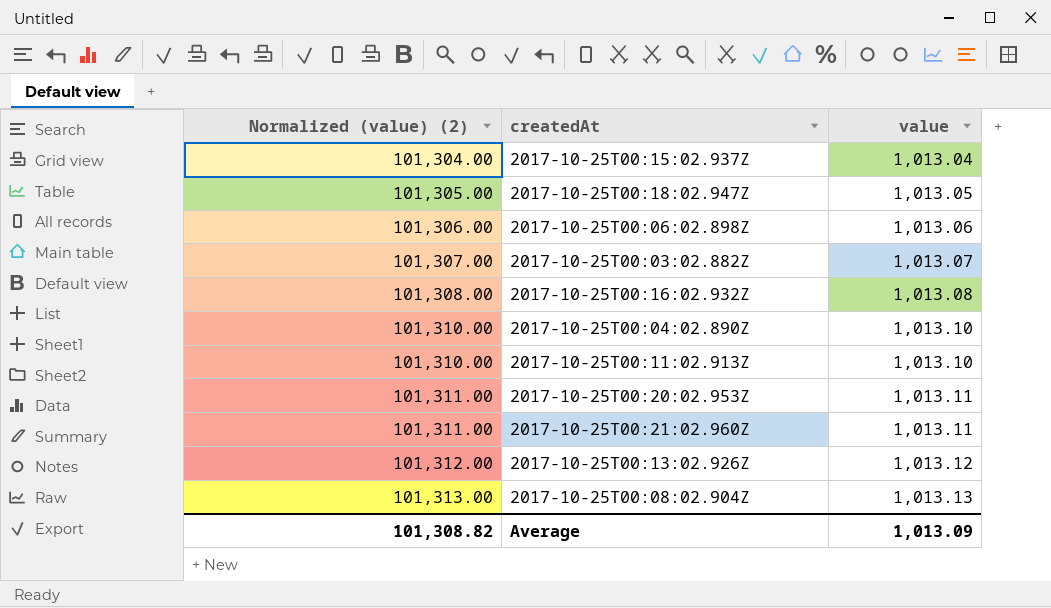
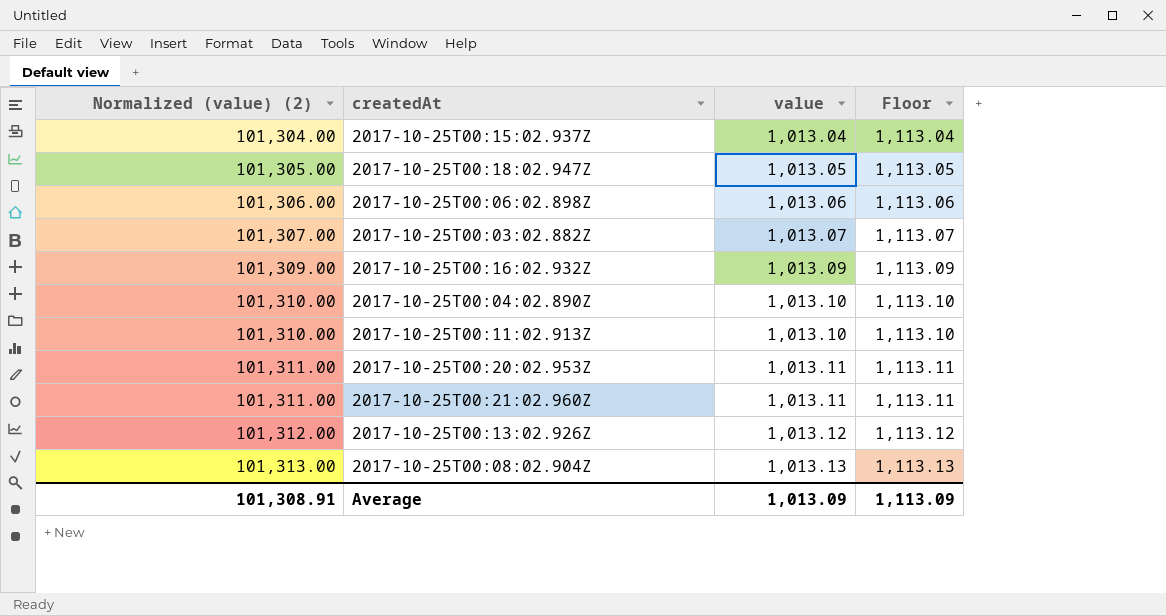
column Floor | formula: none -> [value] + 100
2017-10-25T00:16:02.932Z | Normalized (value) (2): 101,308.00 -> 101,309.00
2017-10-25T00:16:02.932Z | value: 1,013.08 -> 1,013.09
Average | Normalized (value) (2): 101,308.82 -> 101,308.91

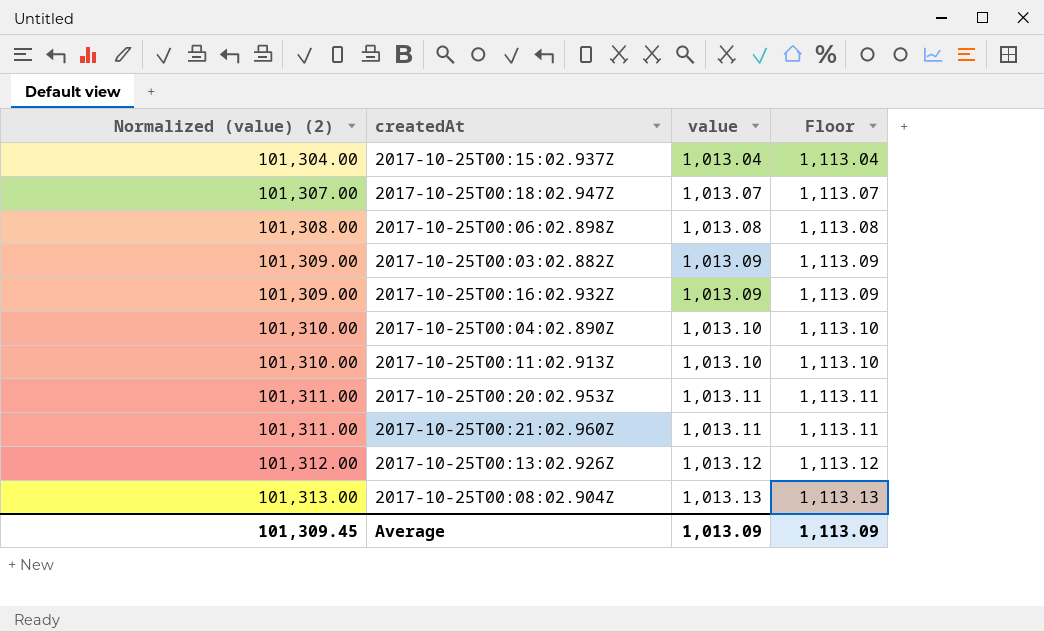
2017-10-25T00:18:02.947Z | Normalized (value) (2): 101,305.00 -> 101,307.00
2017-10-25T00:18:02.947Z | value: 1,013.05 -> 1,013.07
2017-10-25T00:18:02.947Z | Floor: 1,113.05 -> 1,113.07
2017-10-25T00:06:02.898Z | Normalized (value) (2): 101,306.00 -> 101,308.00
2017-10-25T00:06:02.898Z | value: 1,013.06 -> 1,013.08
2017-10-25T00:06:02.898Z | Floor: 1,113.06 -> 1,113.08
2017-10-25T00:03:02.882Z | Normalized (value) (2): 101,307.00 -> 101,309.00
2017-10-25T00:03:02.882Z | value: 1,013.07 -> 1,013.09
2017-10-25T00:03:02.882Z | Floor: 1,113.07 -> 1,113.09
Average | Normalized (value) (2): 101,308.91 -> 101,309.45

